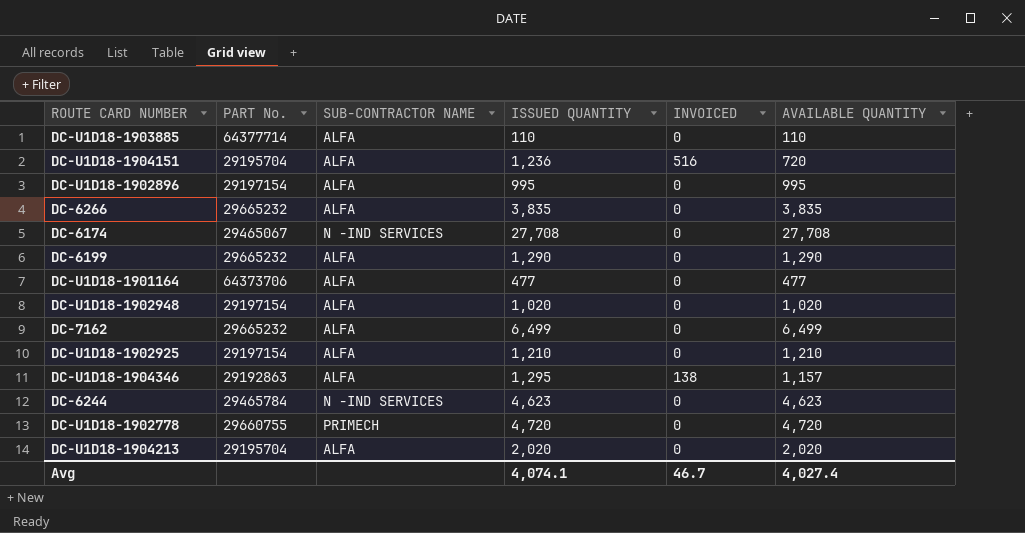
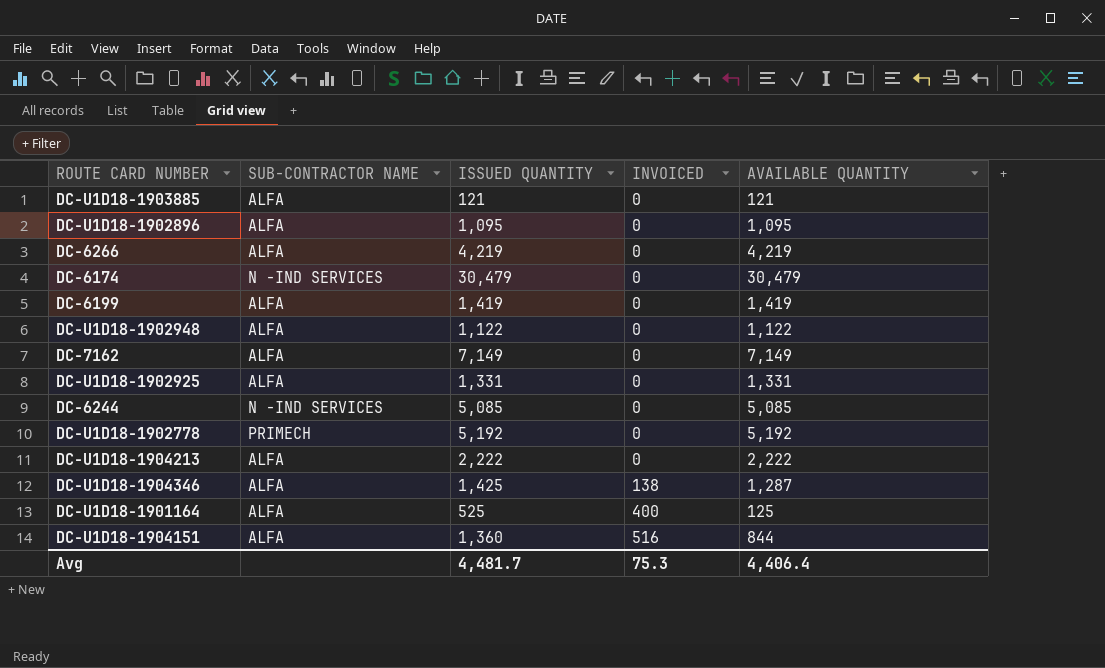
row order: none -> INVOICED ascending
column PART No. | position: 2 -> none
DC-U1D18-1903885 | ISSUED QUANTITY: 110 -> 121
DC-U1D18-1903885 | AVAILABLE QUANTITY: 110 -> 121
DC-U1D18-1902896 | ISSUED QUANTITY: 995 -> 1,095
DC-U1D18-1902896 | AVAILABLE QUANTITY: 995 -> 1,095
DC-6266 | ISSUED QUANTITY: 3,835 -> 4,219
DC-6266 | AVAILABLE QUANTITY: 3,835 -> 4,219
DC-6174 | ISSUED QUANTITY: 27,708 -> 30,479
DC-6174 | AVAILABLE QUANTITY: 27,708 -> 30,479
DC-6199 | ISSUED QUANTITY: 1,290 -> 1,419
DC-6199 | AVAILABLE QUANTITY: 1,290 -> 1,419
DC-U1D18-1902948 | ISSUED QUANTITY: 1,020 -> 1,122
DC-U1D18-1902948 | AVAILABLE QUANTITY: 1,020 -> 1,122
DC-7162 | ISSUED QUANTITY: 6,499 -> 7,149
DC-7162 | AVAILABLE QUANTITY: 6,499 -> 7,149
DC-U1D18-1902925 | ISSUED QUANTITY: 1,210 -> 1,331
DC-U1D18-1902925 | AVAILABLE QUANTITY: 1,210 -> 1,331
DC-6244 | ISSUED QUANTITY: 4,623 -> 5,085
DC-6244 | AVAILABLE QUANTITY: 4,623 -> 5,085
DC-U1D18-1902778 | ISSUED QUANTITY: 4,720 -> 5,192
DC-U1D18-1902778 | AVAILABLE QUANTITY: 4,720 -> 5,192
DC-U1D18-1904213 | ISSUED QUANTITY: 2,020 -> 2,222
DC-U1D18-1904213 | AVAILABLE QUANTITY: 2,020 -> 2,222
DC-U1D18-1904346 | ISSUED QUANTITY: 1,295 -> 1,425
DC-U1D18-1904346 | AVAILABLE QUANTITY: 1,157 -> 1,287
DC-U1D18-1901164 | ISSUED QUANTITY: 477 -> 525
DC-U1D18-1901164 | INVOICED: 0 -> 400
DC-U1D18-1901164 | AVAILABLE QUANTITY: 477 -> 125
DC-U1D18-1904151 | ISSUED QUANTITY: 1,236 -> 1,360
DC-U1D18-1904151 | AVAILABLE QUANTITY: 720 -> 844
Avg | ISSUED QUANTITY: 4,074.1 -> 4,481.7
Avg | INVOICED: 46.7 -> 75.3
Avg | AVAILABLE QUANTITY: 4,027.4 -> 4,406.4

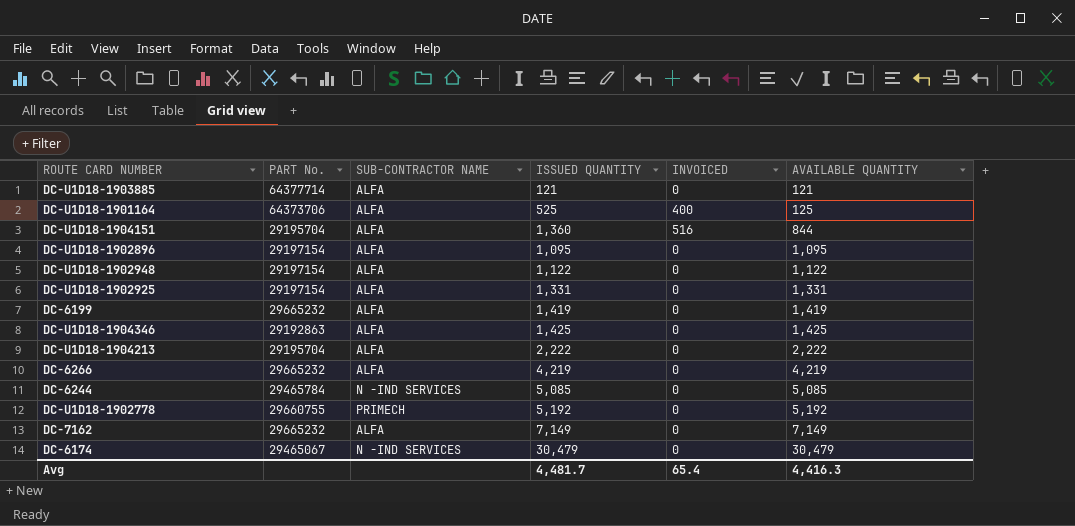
row order: INVOICED ascending -> AVAILABLE QUANTITY ascending
column PART No. | position: none -> 2
DC-U1D18-1904346 | INVOICED: 138 -> 0
DC-U1D18-1904346 | AVAILABLE QUANTITY: 1,287 -> 1,425
Avg | INVOICED: 75.3 -> 65.4
Avg | AVAILABLE QUANTITY: 4,406.4 -> 4,416.3

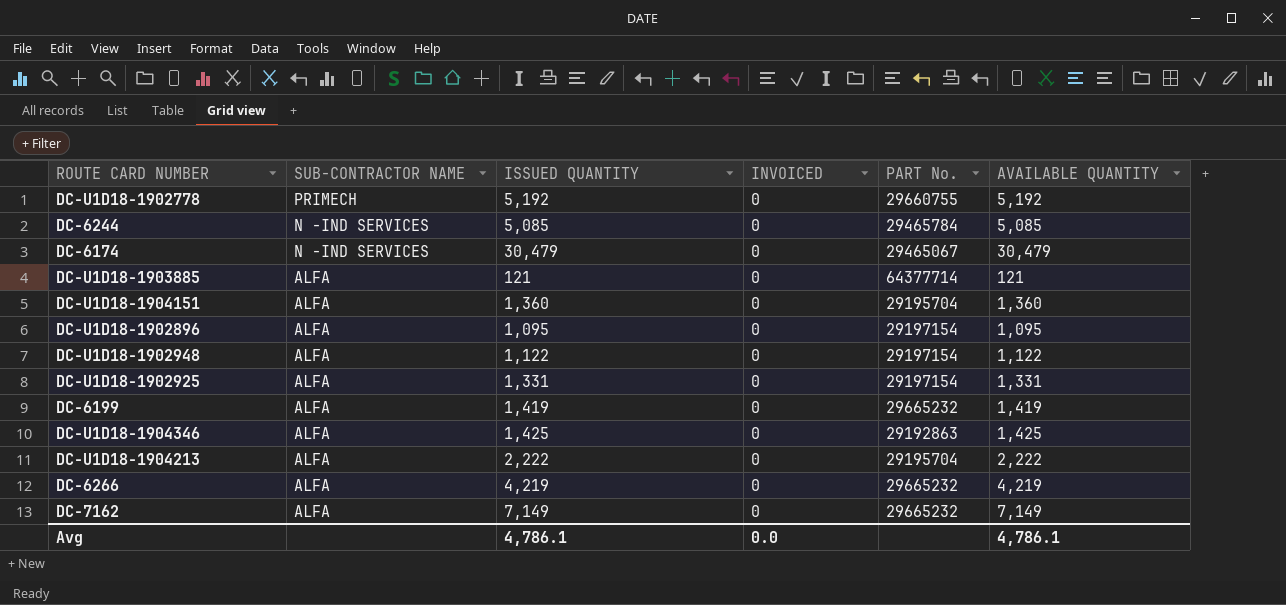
row order: AVAILABLE QUANTITY ascending -> SUB-CONTRACTOR NAME descending
column PART No. | position: 2 -> 5
row DC-U1D18-1901164: 64373706 | ALFA | 525 | 400 | 125 -> none
DC-U1D18-1904151 | INVOICED: 516 -> 0
DC-U1D18-1904151 | AVAILABLE QUANTITY: 844 -> 1,360
Avg | ISSUED QUANTITY: 4,481.7 -> 4,786.1
Avg | INVOICED: 65.4 -> 0.0
Avg | AVAILABLE QUANTITY: 4,416.3 -> 4,786.1

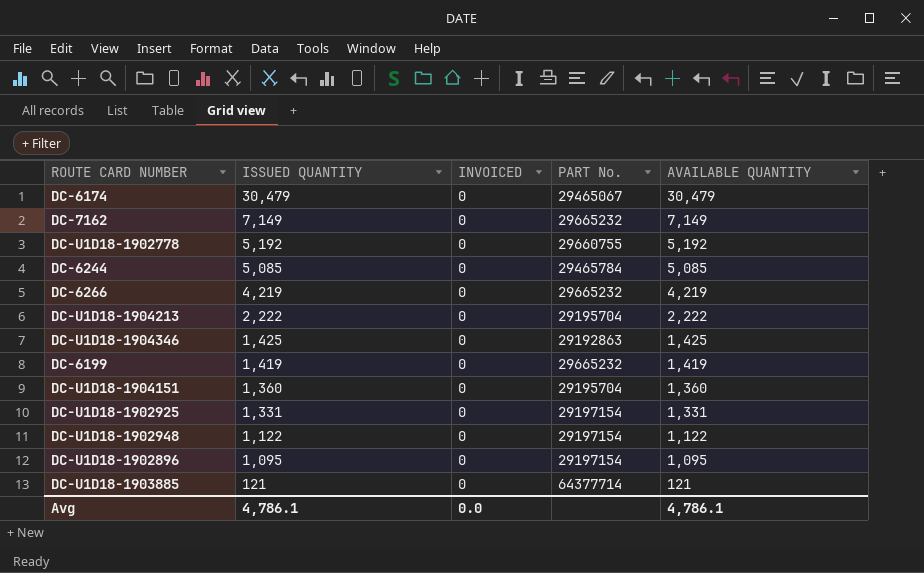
row order: SUB-CONTRACTOR NAME descending -> ISSUED QUANTITY descending
column SUB-CONTRACTOR NAME | position: 2 -> none

